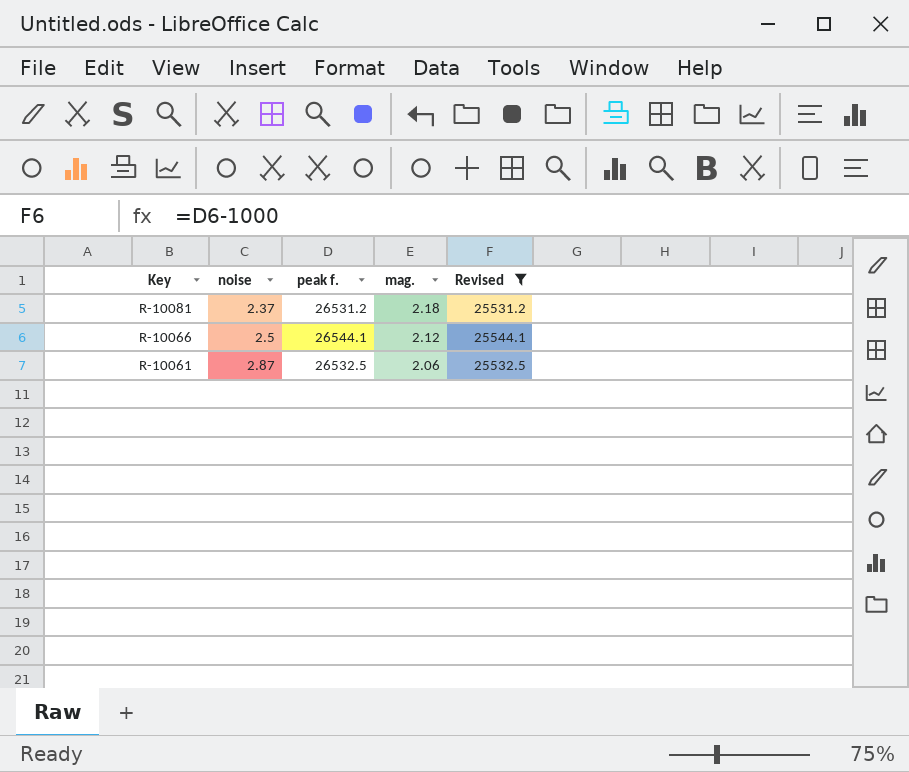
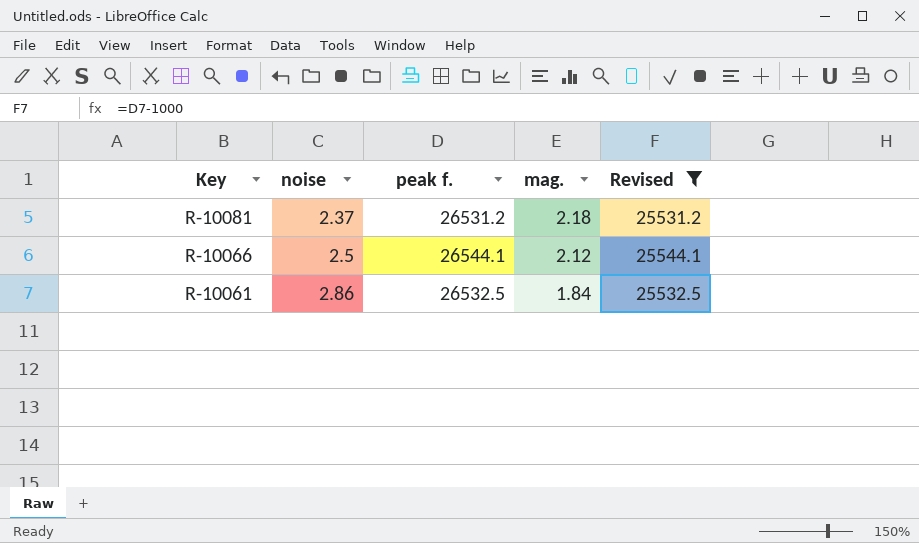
R-10061 | noise: 2.87 -> 2.86
R-10061 | mag.: 2.06 -> 1.84

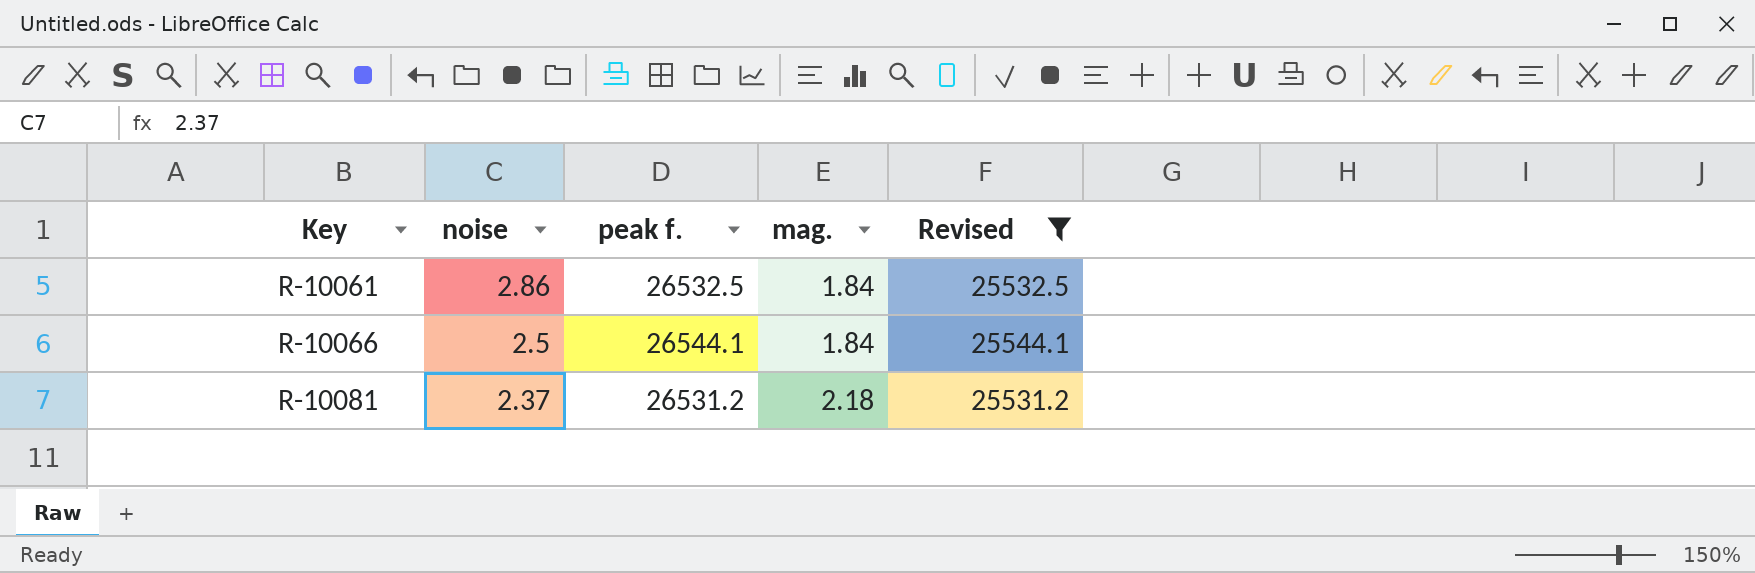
row order: Key descending -> Key ascending
R-10066 | mag.: 2.12 -> 1.84

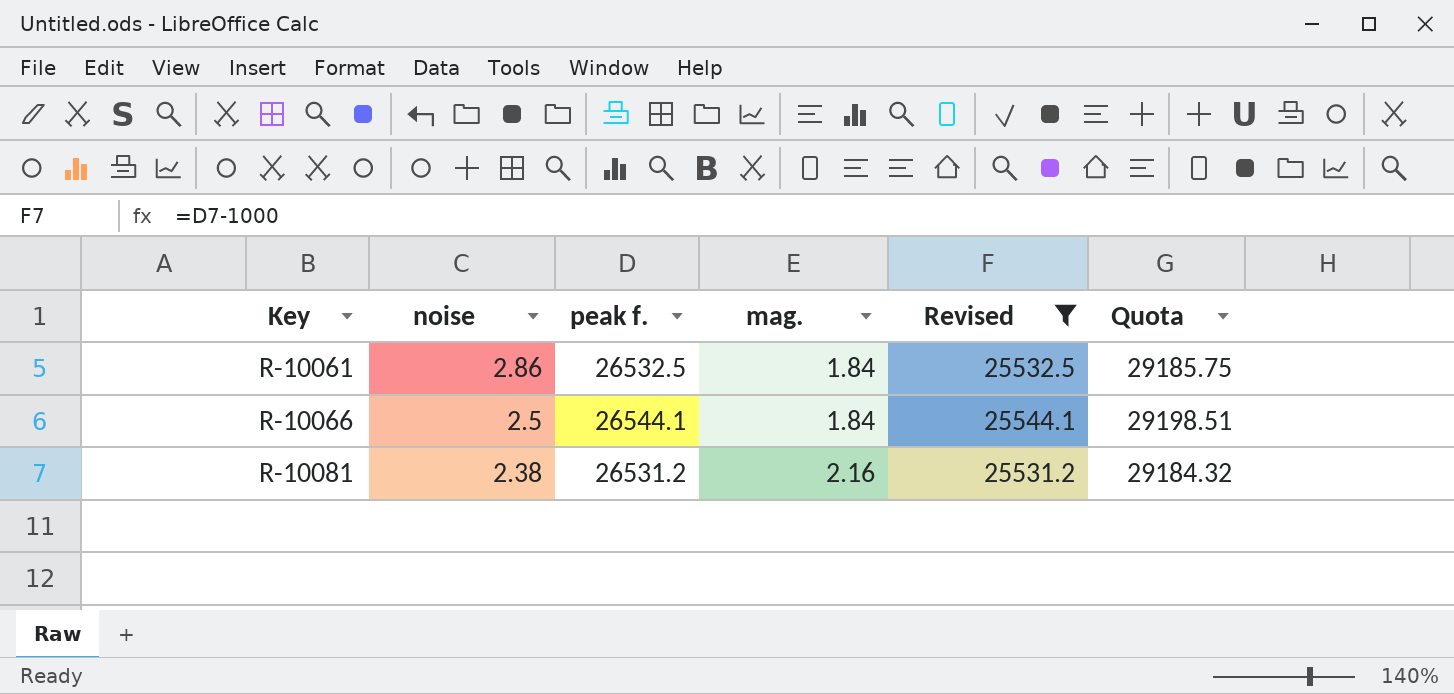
column Quota | formula: none -> [peak f.] * 1.1
R-10081 | noise: 2.37 -> 2.38
R-10081 | mag.: 2.18 -> 2.16

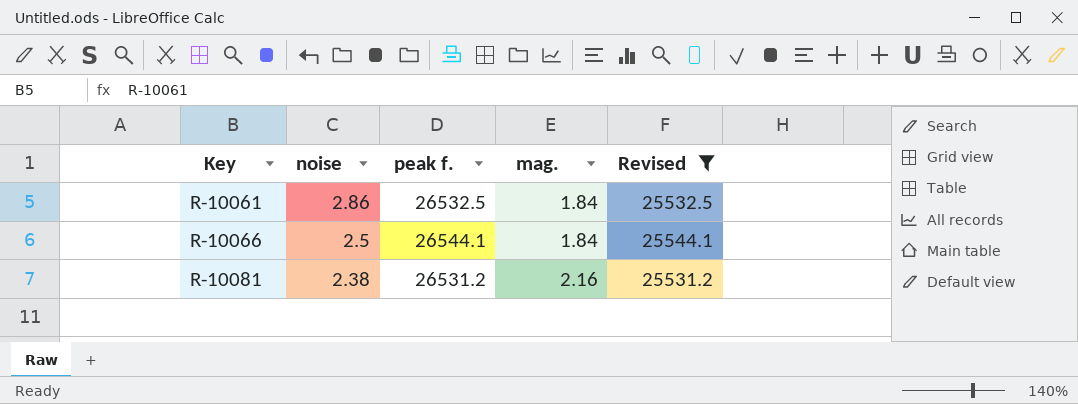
column Quota | formula: [peak f.] * 1.1 -> none

